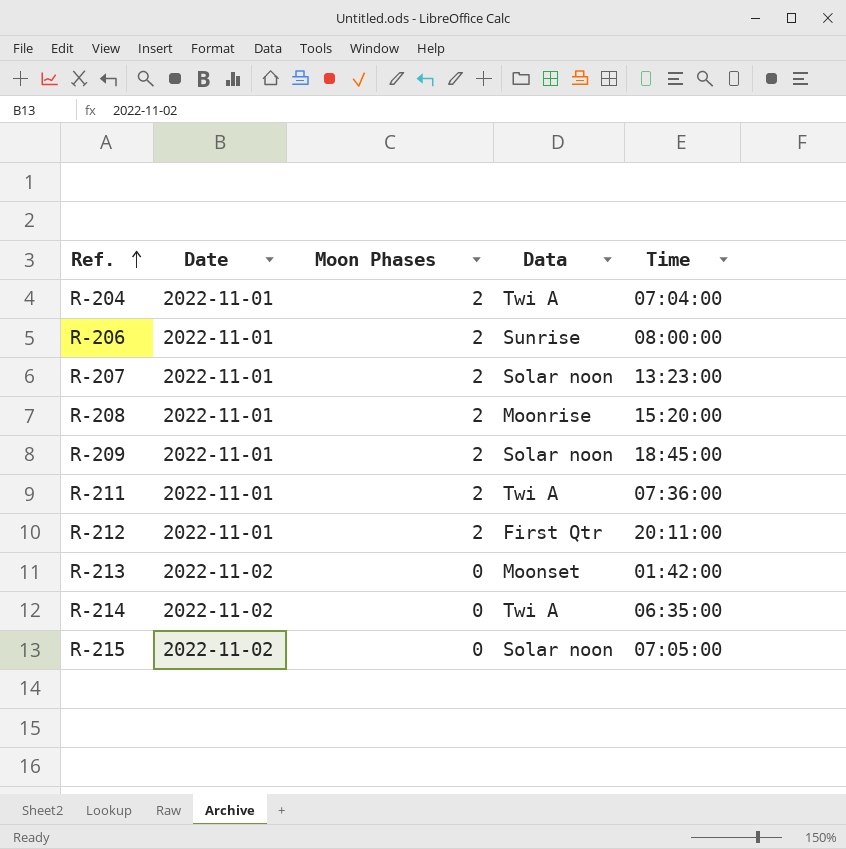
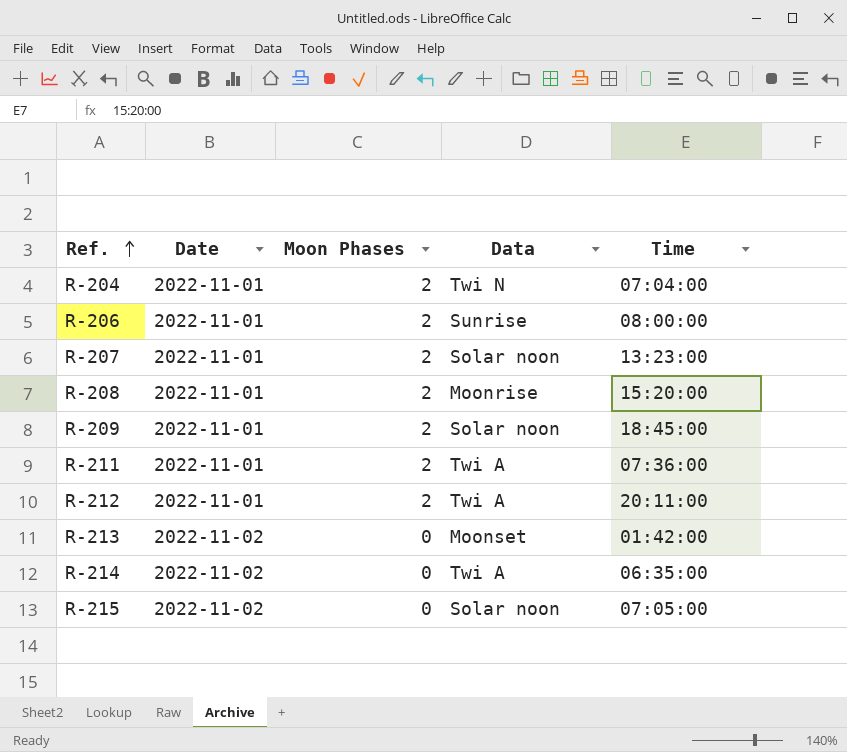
R-204 | Data: Twi A -> Twi N
R-212 | Data: First Qtr -> Twi A

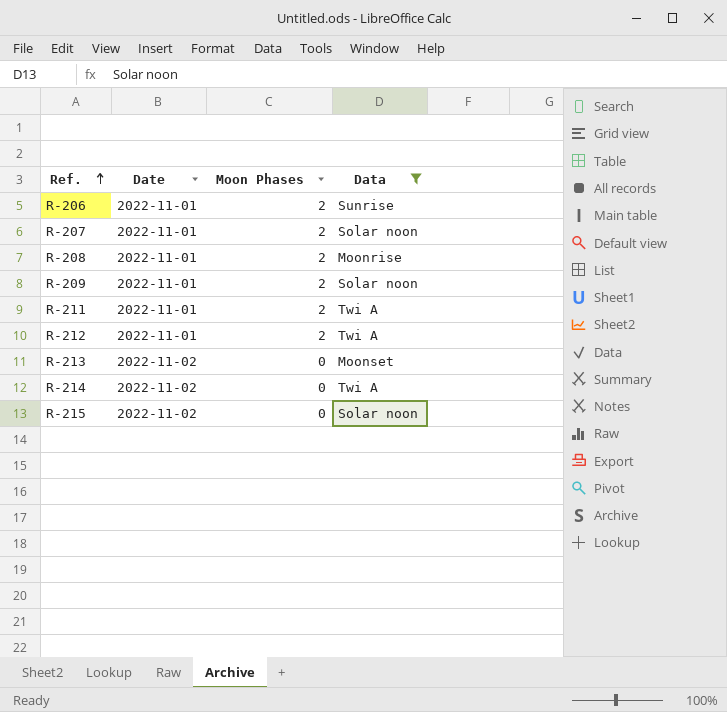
filter: none -> Data != Twi N
column Time | position: 5 -> none

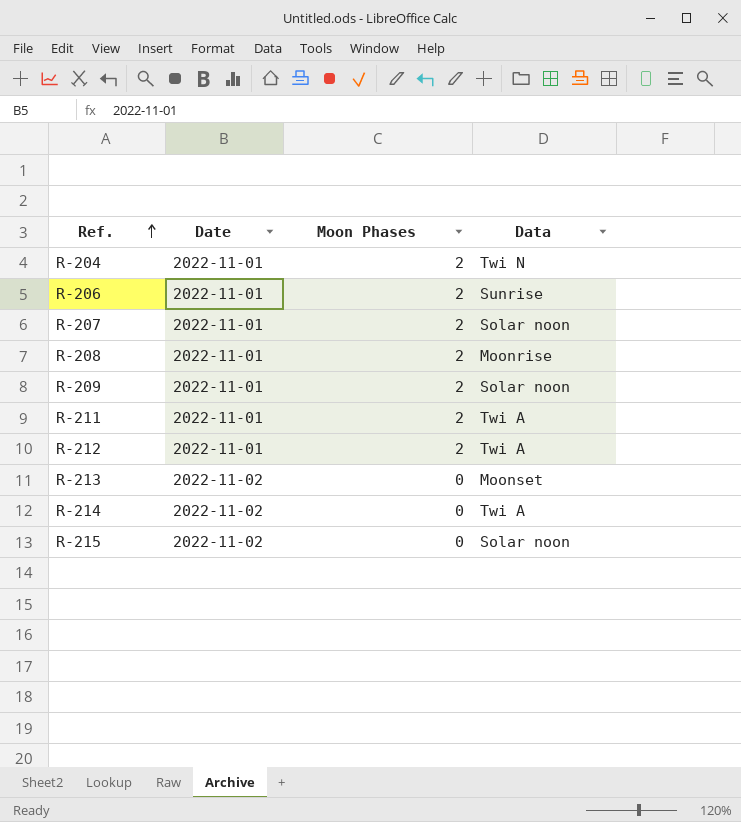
filter: Data != Twi N -> none

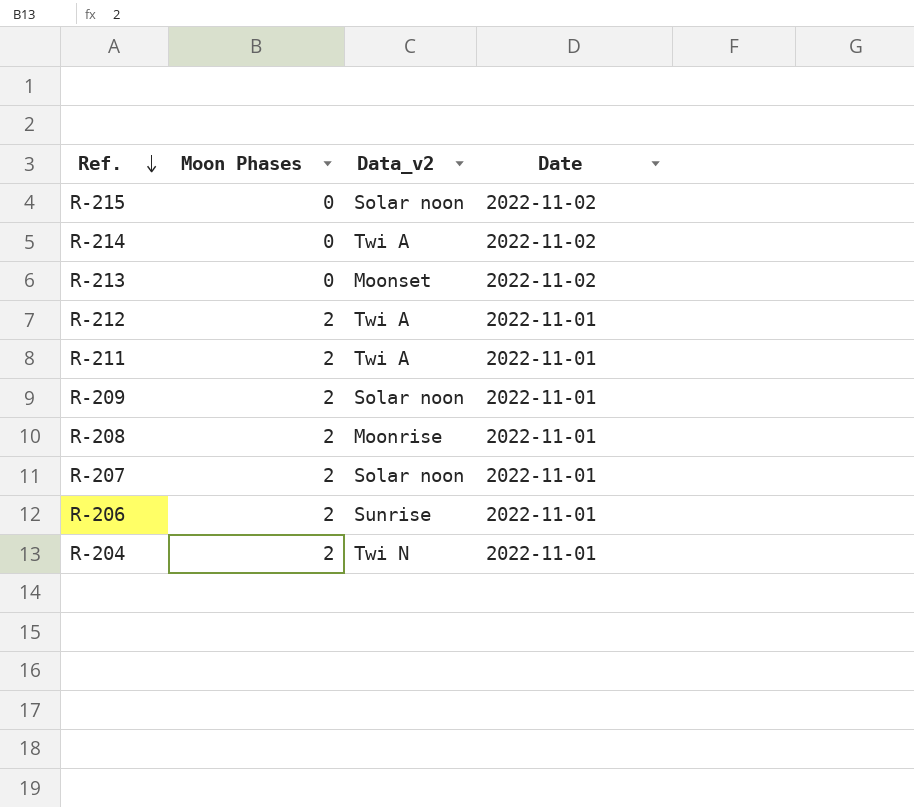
row order: Ref. ascending -> Ref. descending
column name: Data -> Data_v2
column Date | position: 2 -> 4

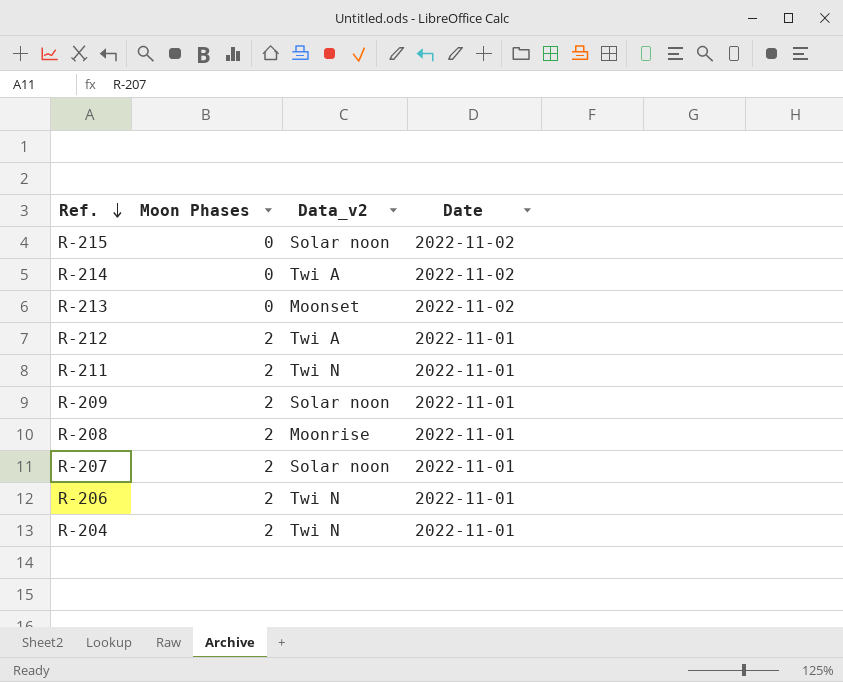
R-211 | Data_v2: Twi A -> Twi N
R-206 | Data_v2: Sunrise -> Twi N

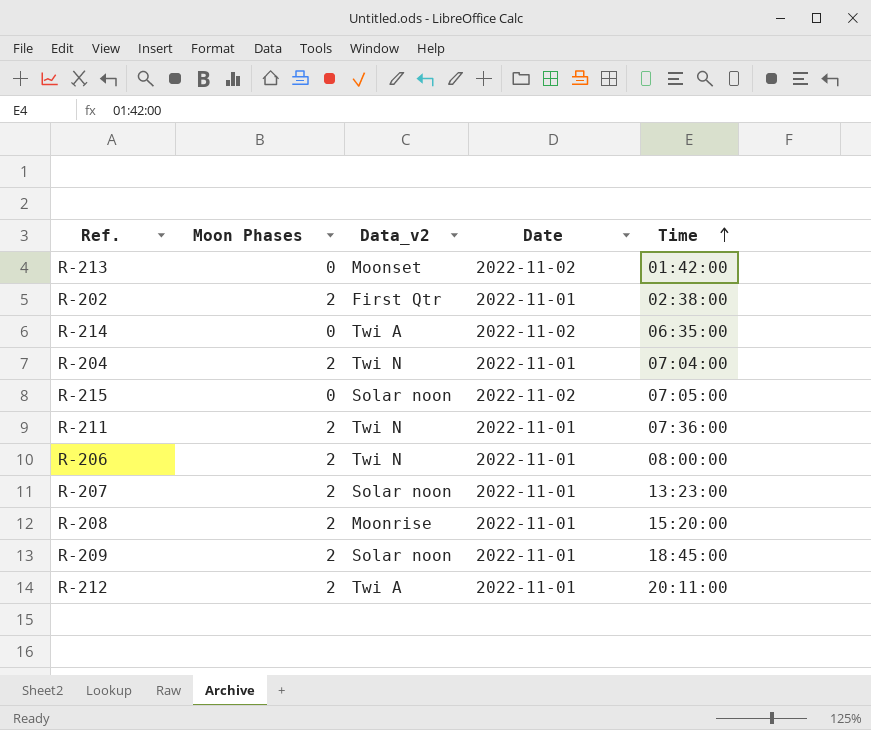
row order: Ref. descending -> Time ascending
column Time | position: none -> 5
row R-202: none -> 2 | First Qtr | 2022-11-01 | 02:38:00

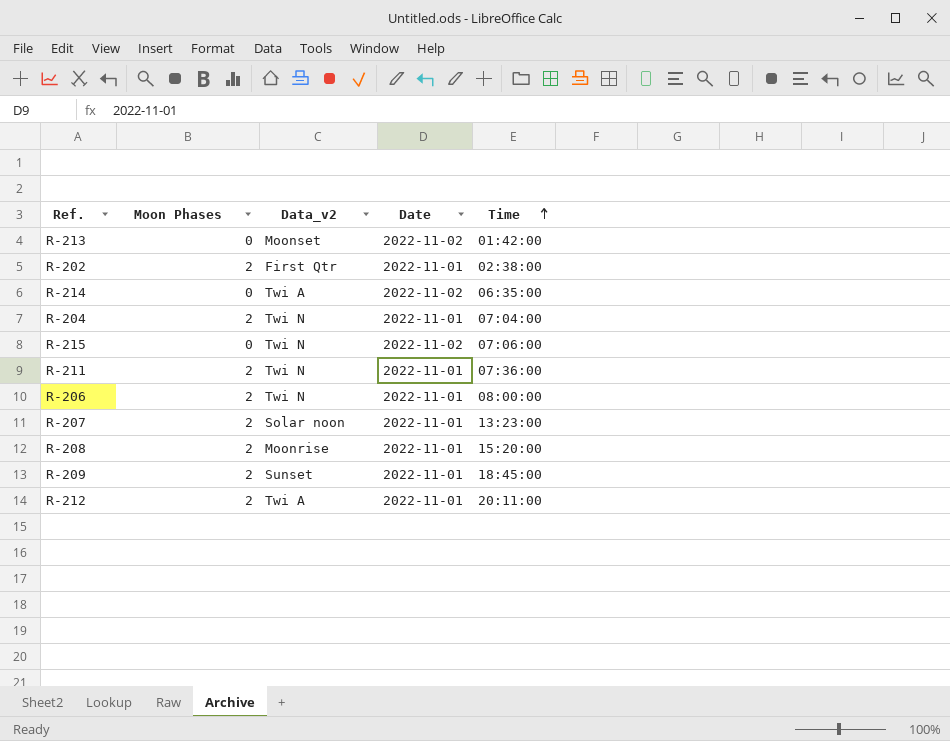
R-215 | Data_v2: Solar noon -> Twi N
R-215 | Time: 07:05:00 -> 07:06:00
R-209 | Data_v2: Solar noon -> Sunset

